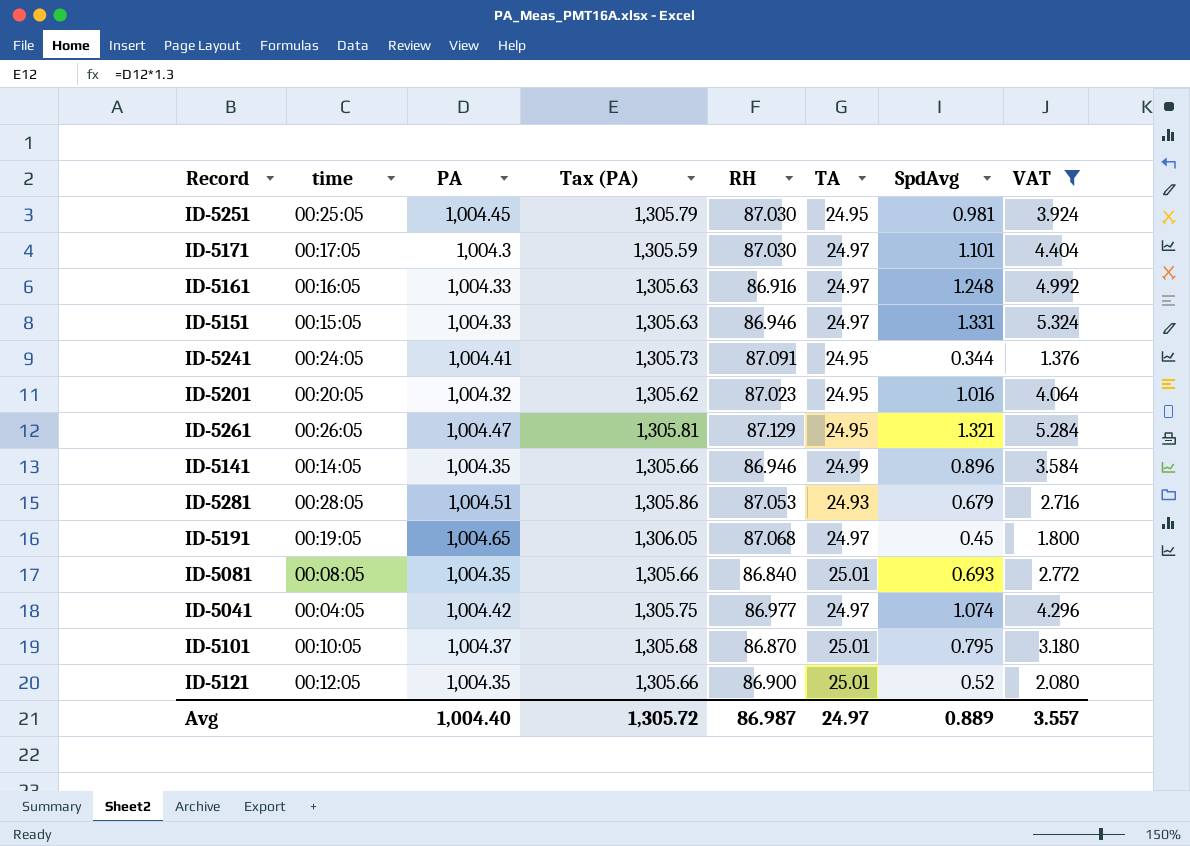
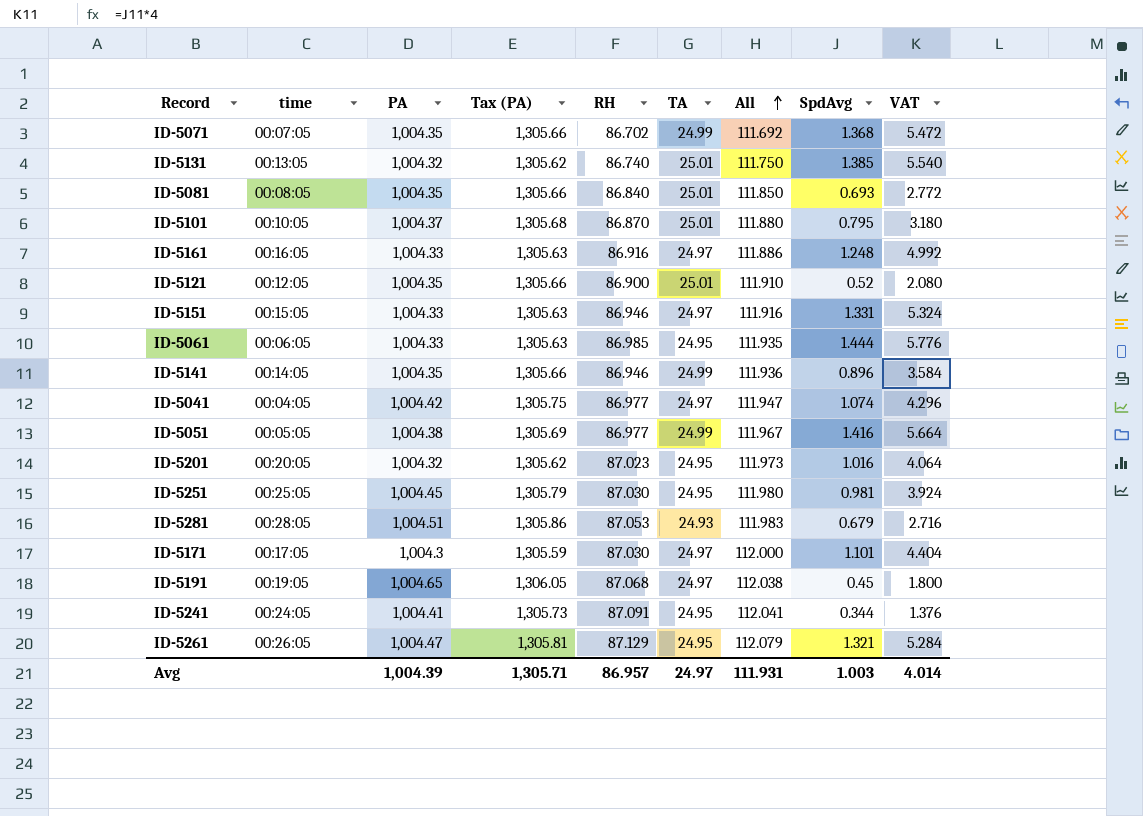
filter: VAT <= 5.324 -> none
row order: none -> All ascending
column All | formula: none -> [RH] + [TA]
Avg | PA: 1,004.40 -> 1,004.39
Avg | Tax (PA): 1,305.72 -> 1,305.71
Avg | RH: 86.987 -> 86.957
Avg | SpdAvg: 0.889 -> 1.003
Avg | VAT: 3.557 -> 4.014

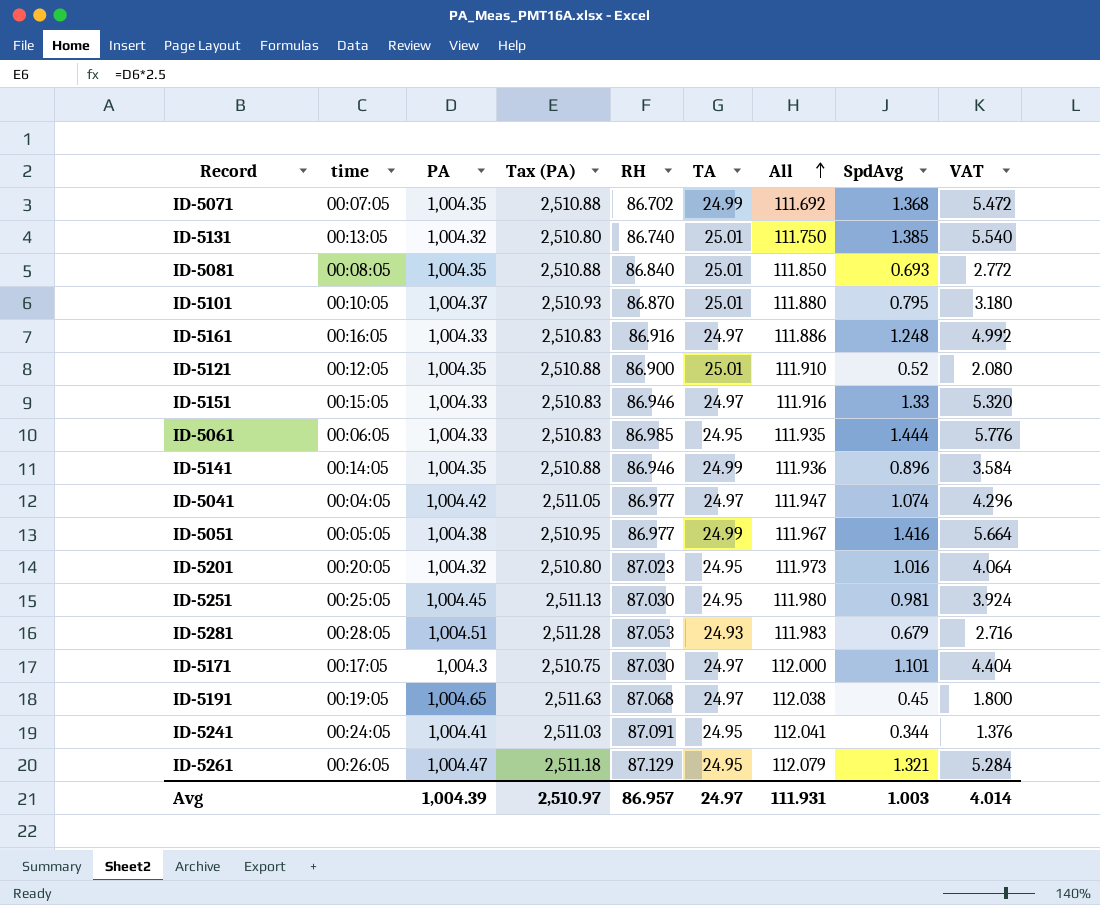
column Tax (PA) | formula: [PA] * 1.3 -> [PA] * 2.5
ID-5151 | SpdAvg: 1.331 -> 1.33
ID-5151 | VAT: 5.324 -> 5.320
Avg | Tax (PA): 1,305.71 -> 2,510.97

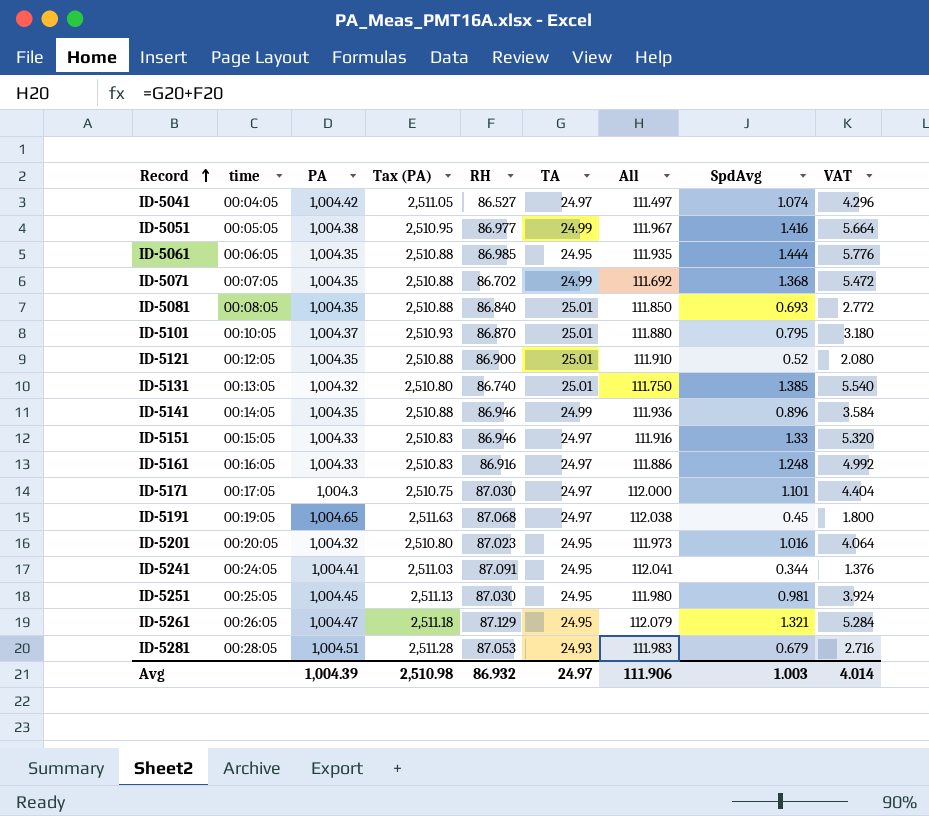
row order: All ascending -> Record ascending
ID-5041 | RH: 86.977 -> 86.527
ID-5041 | All: 111.947 -> 111.497
ID-5061 | PA: 1,004.33 -> 1,004.35
ID-5061 | Tax (PA): 2,510.83 -> 2,510.88
Avg | Tax (PA): 2,510.97 -> 2,510.98
Avg | RH: 86.957 -> 86.932
Avg | All: 111.931 -> 111.906

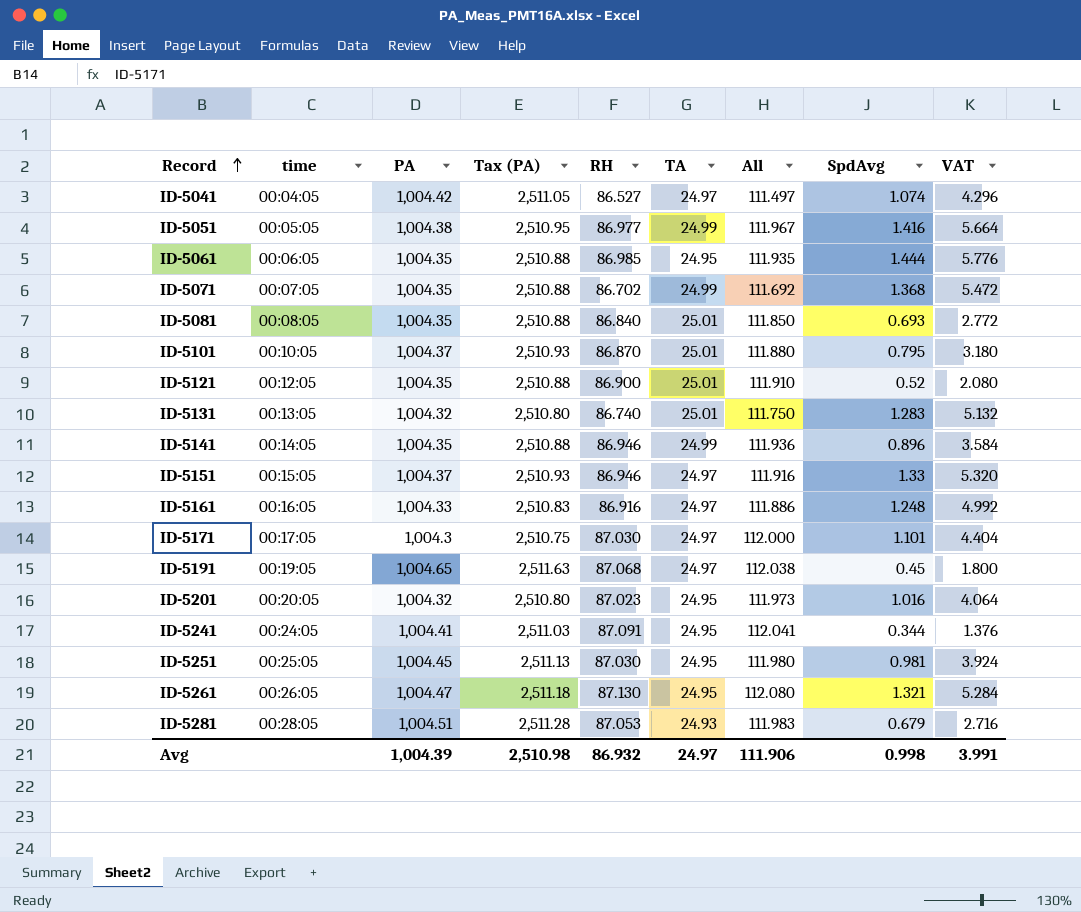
ID-5131 | SpdAvg: 1.385 -> 1.283
ID-5131 | VAT: 5.540 -> 5.132
ID-5151 | PA: 1,004.33 -> 1,004.37
ID-5151 | Tax (PA): 2,510.83 -> 2,510.93
ID-5261 | RH: 87.129 -> 87.130
ID-5261 | All: 112.079 -> 112.080
Avg | SpdAvg: 1.003 -> 0.998
Avg | VAT: 4.014 -> 3.991

